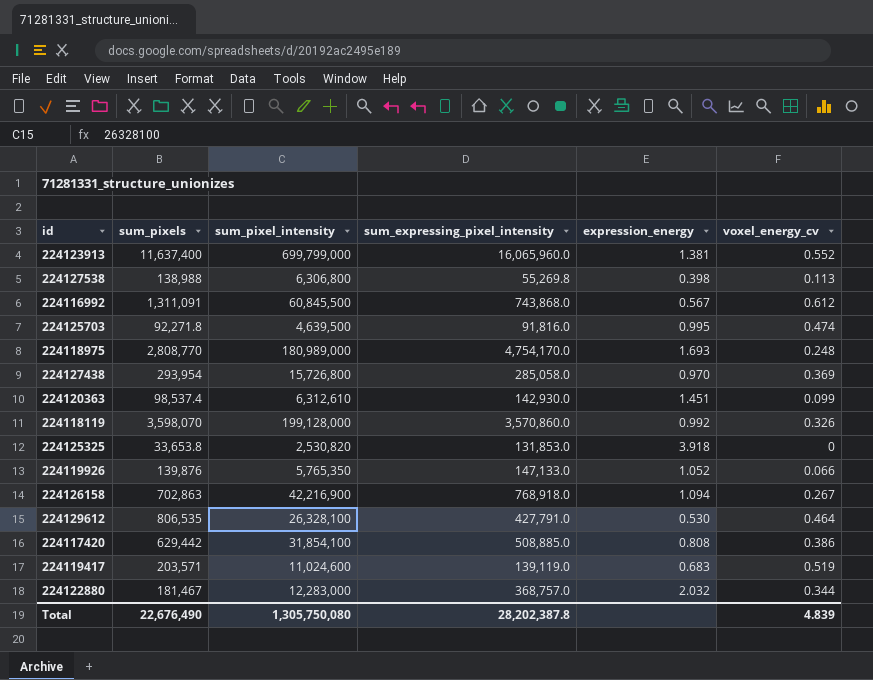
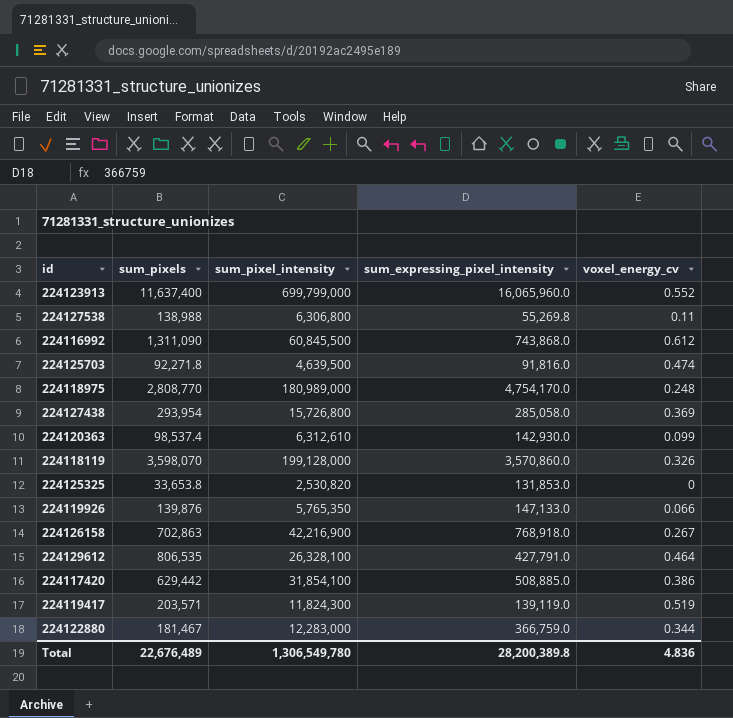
column expression_energy | formula: [sum_expressing_pixel_intensity] / [sum_pixels] -> none
224127538 | voxel_energy_cv: 0.113 -> 0.11
224116992 | sum_pixels: 1,311,091 -> 1,311,090
224119417 | sum_pixel_intensity: 11,024,600 -> 11,824,300
224122880 | sum_expressing_pixel_intensity: 368,757.0 -> 366,759.0
Total | sum_pixels: 22,676,490 -> 22,676,489
Total | sum_pixel_intensity: 1,305,750,080 -> 1,306,549,780
Total | sum_expressing_pixel_intensity: 28,202,387.8 -> 28,200,389.8
Total | voxel_energy_cv: 4.839 -> 4.836

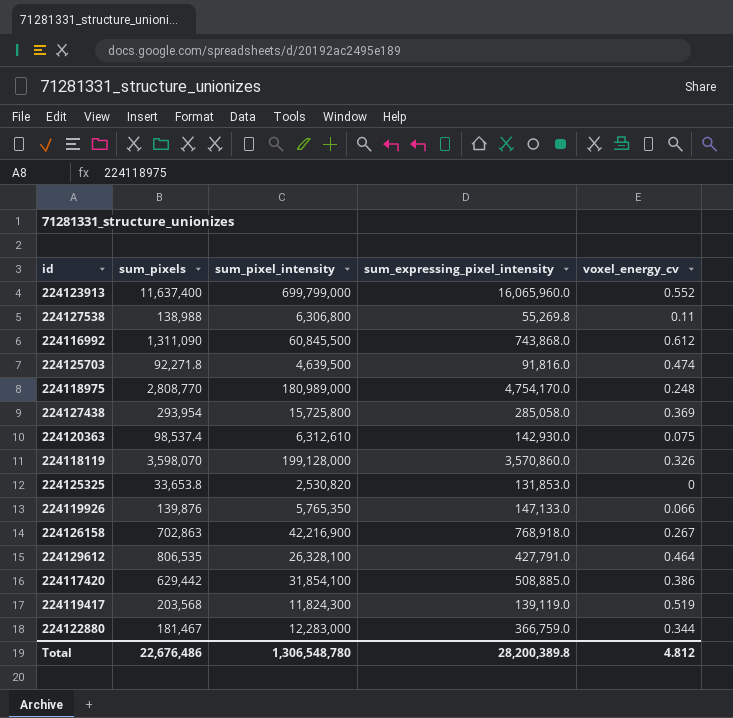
224127438 | sum_pixel_intensity: 15,726,800 -> 15,725,800
224120363 | voxel_energy_cv: 0.099 -> 0.075
224119417 | sum_pixels: 203,571 -> 203,568
Total | sum_pixels: 22,676,489 -> 22,676,486
Total | sum_pixel_intensity: 1,306,549,780 -> 1,306,548,780
Total | voxel_energy_cv: 4.836 -> 4.812

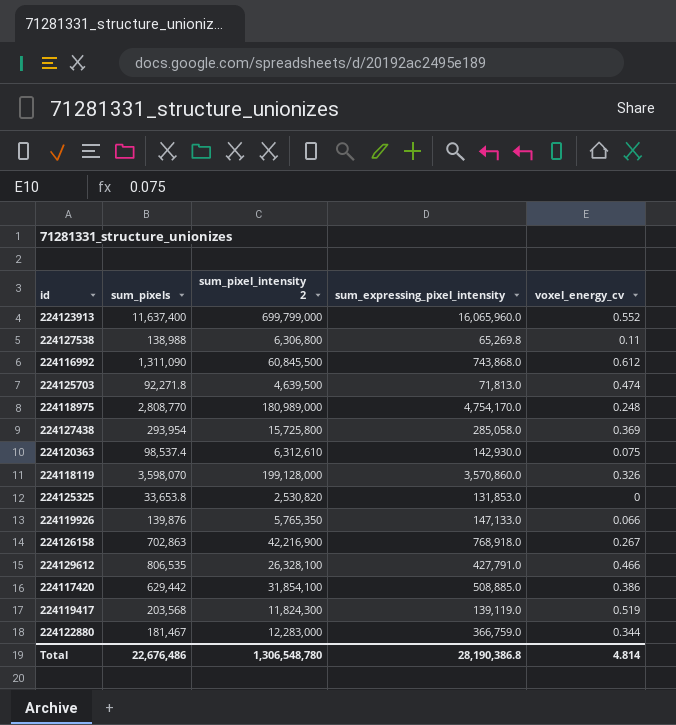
column name: sum_pixel_intensity -> sum_pixel_intensity 2
224127538 | sum_expressing_pixel_intensity: 55,269.8 -> 65,269.8
224125703 | sum_expressing_pixel_intensity: 91,816.0 -> 71,813.0
224129612 | voxel_energy_cv: 0.464 -> 0.466
Total | sum_expressing_pixel_intensity: 28,200,389.8 -> 28,190,386.8
Total | voxel_energy_cv: 4.812 -> 4.814

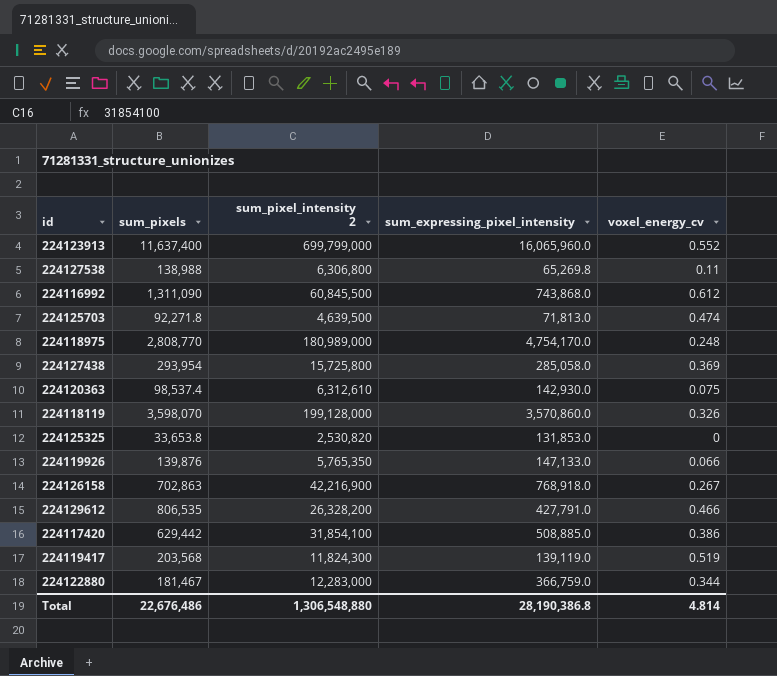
224129612 | sum_pixel_intensity 2: 26,328,100 -> 26,328,200
Total | sum_pixel_intensity 2: 1,306,548,780 -> 1,306,548,880

